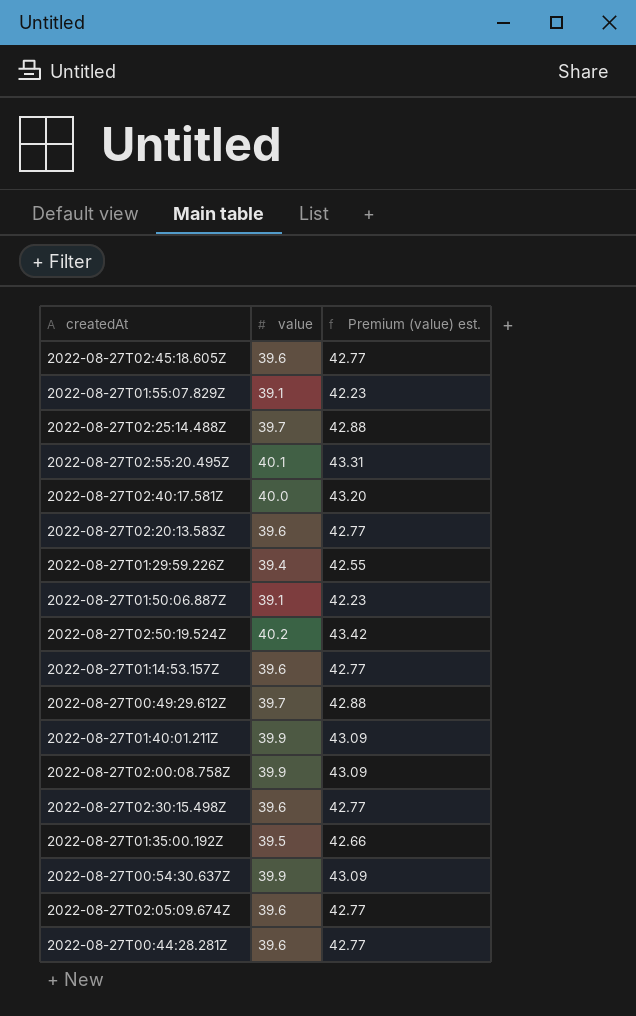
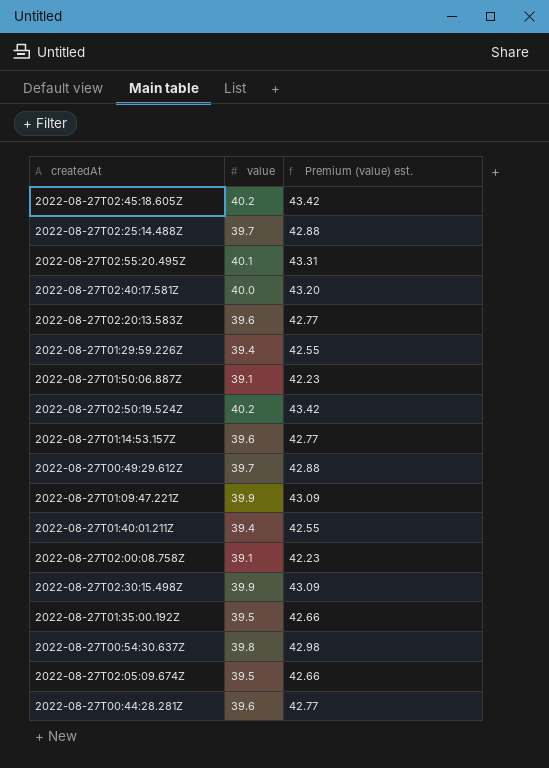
row 2022-08-27T01:55:07.829Z: 39.1 | 42.23 -> none
2022-08-27T02:45:18.605Z | value: 39.6 -> 40.2
2022-08-27T02:45:18.605Z | Premium (value) est.: 42.77 -> 43.42
row 2022-08-27T01:09:47.221Z: none -> 39.9 | 43.09
2022-08-27T01:40:01.211Z | value: 39.9 -> 39.4
2022-08-27T01:40:01.211Z | Premium (value) est.: 43.09 -> 42.55
2022-08-27T02:00:08.758Z | value: 39.9 -> 39.1
2022-08-27T02:00:08.758Z | Premium (value) est.: 43.09 -> 42.23
2022-08-27T02:30:15.498Z | value: 39.6 -> 39.9
2022-08-27T02:30:15.498Z | Premium (value) est.: 42.77 -> 43.09
2022-08-27T00:54:30.637Z | value: 39.9 -> 39.8
2022-08-27T00:54:30.637Z | Premium (value) est.: 43.09 -> 42.98
2022-08-27T02:05:09.674Z | value: 39.6 -> 39.5
2022-08-27T02:05:09.674Z | Premium (value) est.: 42.77 -> 42.66

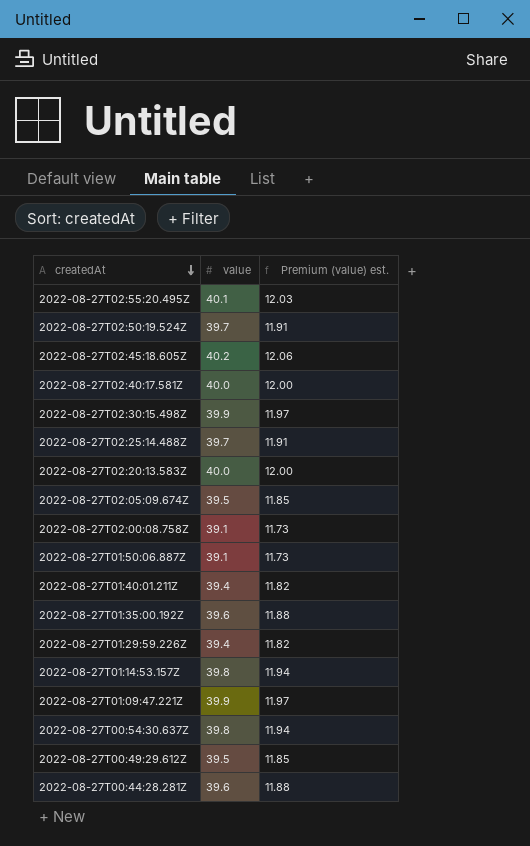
row order: none -> createdAt descending
column Premium (value) est. | formula: [value] * 1.08 -> [value] * 0.3
2022-08-27T02:50:19.524Z | value: 40.2 -> 39.7
2022-08-27T02:20:13.583Z | value: 39.6 -> 40.0
2022-08-27T01:35:00.192Z | value: 39.5 -> 39.6
2022-08-27T01:14:53.157Z | value: 39.6 -> 39.8
2022-08-27T00:49:29.612Z | value: 39.7 -> 39.5

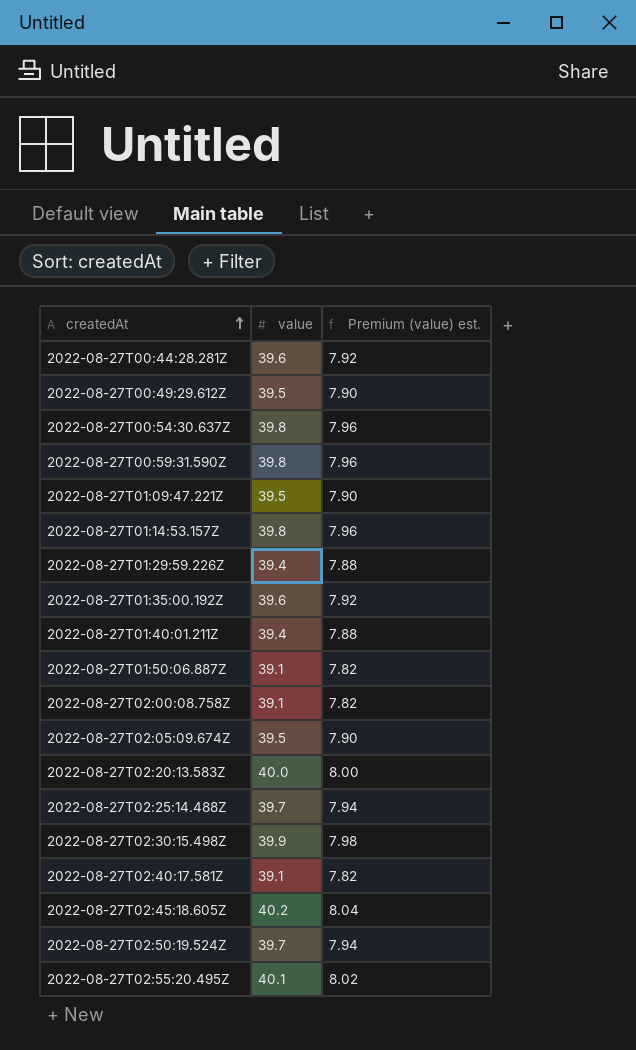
row order: createdAt descending -> createdAt ascending
column Premium (value) est. | formula: [value] * 0.3 -> [value] * 0.2
row 2022-08-27T00:59:31.590Z: none -> 39.8 | 7.96
2022-08-27T01:09:47.221Z | value: 39.9 -> 39.5
2022-08-27T02:40:17.581Z | value: 40.0 -> 39.1

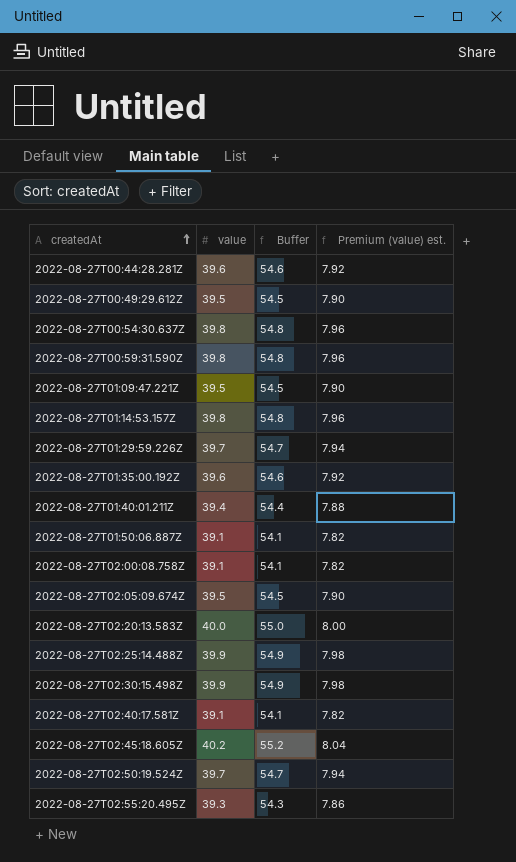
column Buffer | formula: none -> [value] + 15
2022-08-27T01:29:59.226Z | value: 39.4 -> 39.7
2022-08-27T01:29:59.226Z | Premium (value) est.: 7.88 -> 7.94
2022-08-27T02:25:14.488Z | value: 39.7 -> 39.9
2022-08-27T02:25:14.488Z | Premium (value) est.: 7.94 -> 7.98
2022-08-27T02:55:20.495Z | value: 40.1 -> 39.3
2022-08-27T02:55:20.495Z | Premium (value) est.: 8.02 -> 7.86

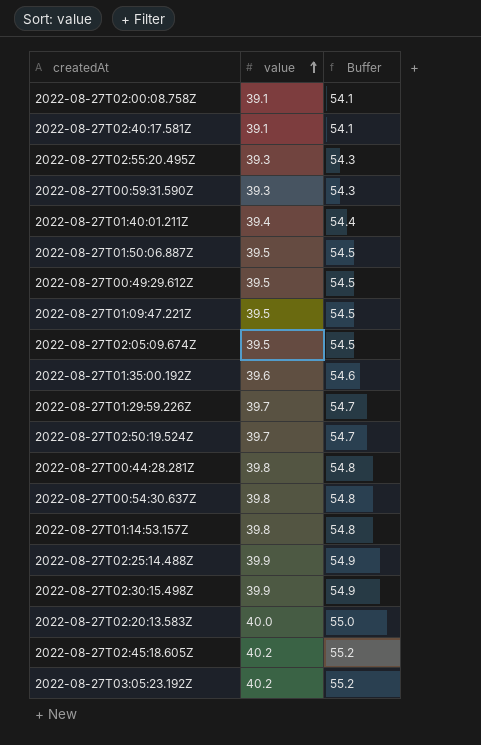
row order: createdAt ascending -> value ascending
column Premium (value) est. | formula: [value] * 0.2 -> none
2022-08-27T00:59:31.590Z | value: 39.8 -> 39.3
2022-08-27T00:59:31.590Z | Buffer: 54.8 -> 54.3
2022-08-27T01:50:06.887Z | value: 39.1 -> 39.5
2022-08-27T01:50:06.887Z | Buffer: 54.1 -> 54.5
2022-08-27T00:44:28.281Z | value: 39.6 -> 39.8
2022-08-27T00:44:28.281Z | Buffer: 54.6 -> 54.8
row 2022-08-27T03:05:23.192Z: none -> 40.2 | 55.2

